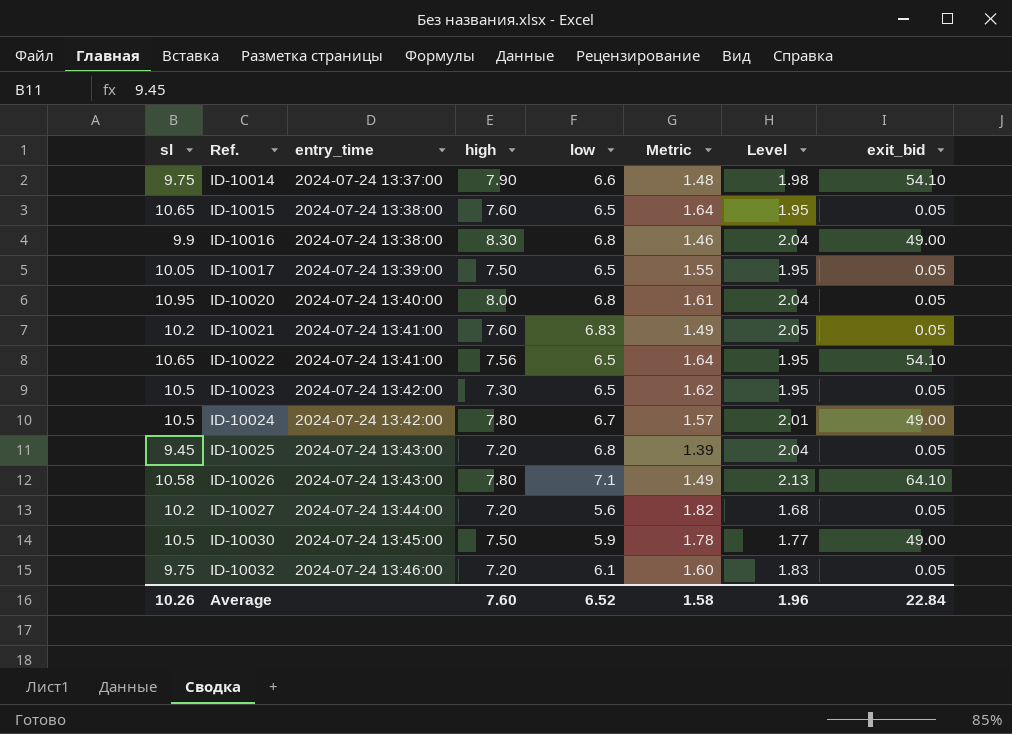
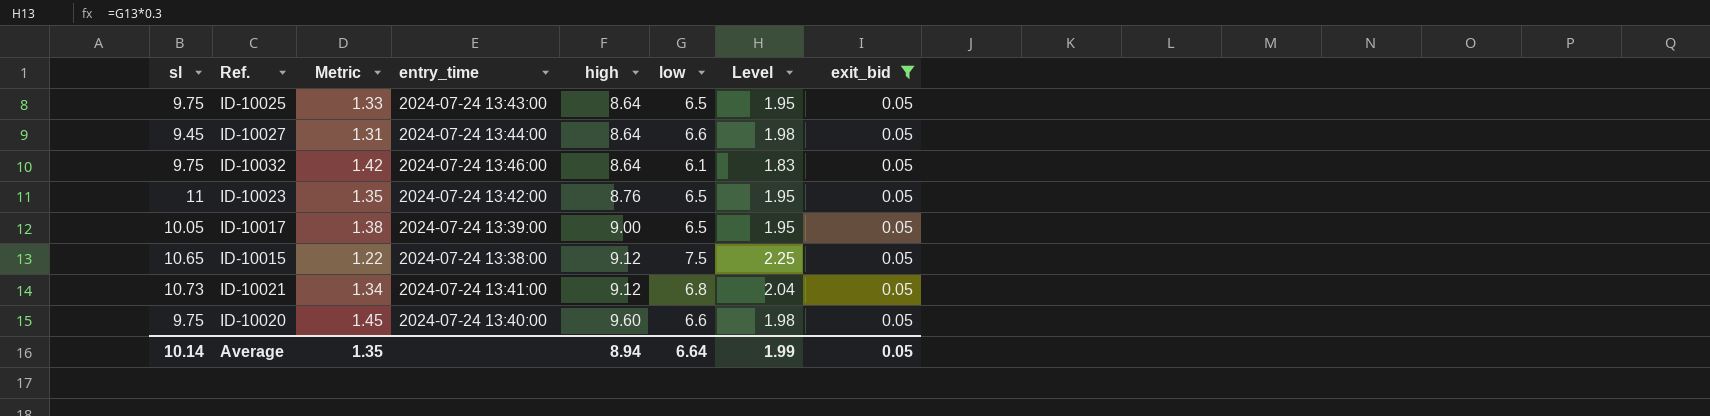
filter: none -> exit_bid = 0.05
row order: Ref. ascending -> high ascending
column Metric | formula: [sl] / [low] -> [high] / [low]
column Metric | position: 6 -> 3
ID-10025 | sl: 9.45 -> 9.75
ID-10025 | high: 7.20 -> 8.64
ID-10025 | low: 6.8 -> 6.5
ID-10025 | Level: 2.04 -> 1.95
ID-10027 | sl: 10.2 -> 9.45
ID-10027 | high: 7.20 -> 8.64
ID-10027 | low: 5.6 -> 6.6
ID-10027 | Level: 1.68 -> 1.98
ID-10032 | high: 7.20 -> 8.64
ID-10023 | sl: 10.5 -> 11
ID-10023 | high: 7.30 -> 8.76
ID-10017 | high: 7.50 -> 9.00
ID-10015 | high: 7.60 -> 9.12
ID-10015 | low: 6.5 -> 7.5
ID-10015 | Level: 1.95 -> 2.25
ID-10021 | sl: 10.2 -> 10.73
ID-10021 | high: 7.60 -> 9.12
ID-10021 | low: 6.83 -> 6.8
ID-10021 | Level: 2.05 -> 2.04
ID-10020 | sl: 10.95 -> 9.75
ID-10020 | high: 8.00 -> 9.60
ID-10020 | low: 6.8 -> 6.6
ID-10020 | Level: 2.04 -> 1.98
Average | sl: 10.26 -> 10.14
Average | Metric: 1.58 -> 1.35
Average | high: 7.60 -> 8.94
Average | low: 6.52 -> 6.64
Average | Level: 1.96 -> 1.99
Average | exit_bid: 22.84 -> 0.05

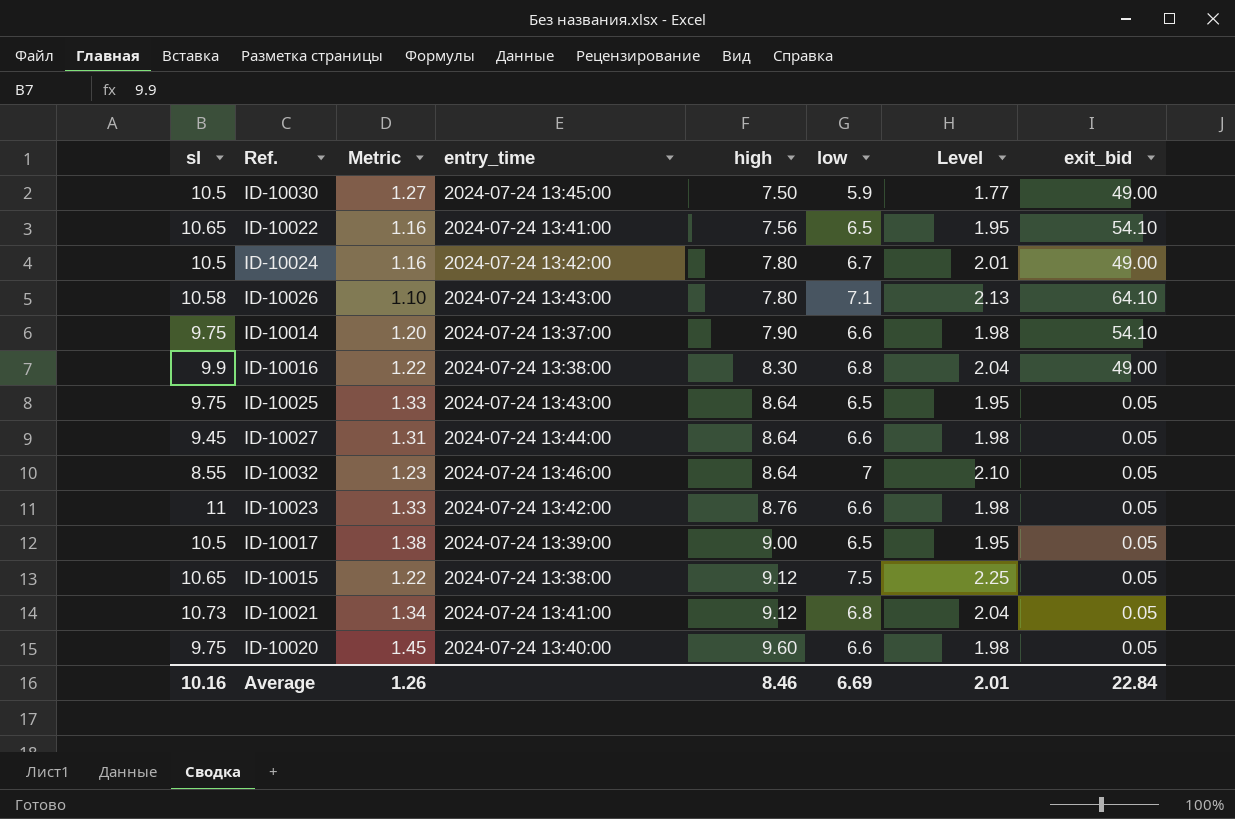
filter: exit_bid = 0.05 -> none
ID-10032 | sl: 9.75 -> 8.55
ID-10032 | Metric: 1.42 -> 1.23
ID-10032 | low: 6.1 -> 7
ID-10032 | Level: 1.83 -> 2.10
ID-10023 | Metric: 1.35 -> 1.33
ID-10023 | low: 6.5 -> 6.6
ID-10023 | Level: 1.95 -> 1.98
ID-10017 | sl: 10.05 -> 10.5
Average | sl: 10.14 -> 10.16
Average | Metric: 1.35 -> 1.26
Average | high: 8.94 -> 8.46
Average | low: 6.64 -> 6.69
Average | Level: 1.99 -> 2.01
Average | exit_bid: 0.05 -> 22.84

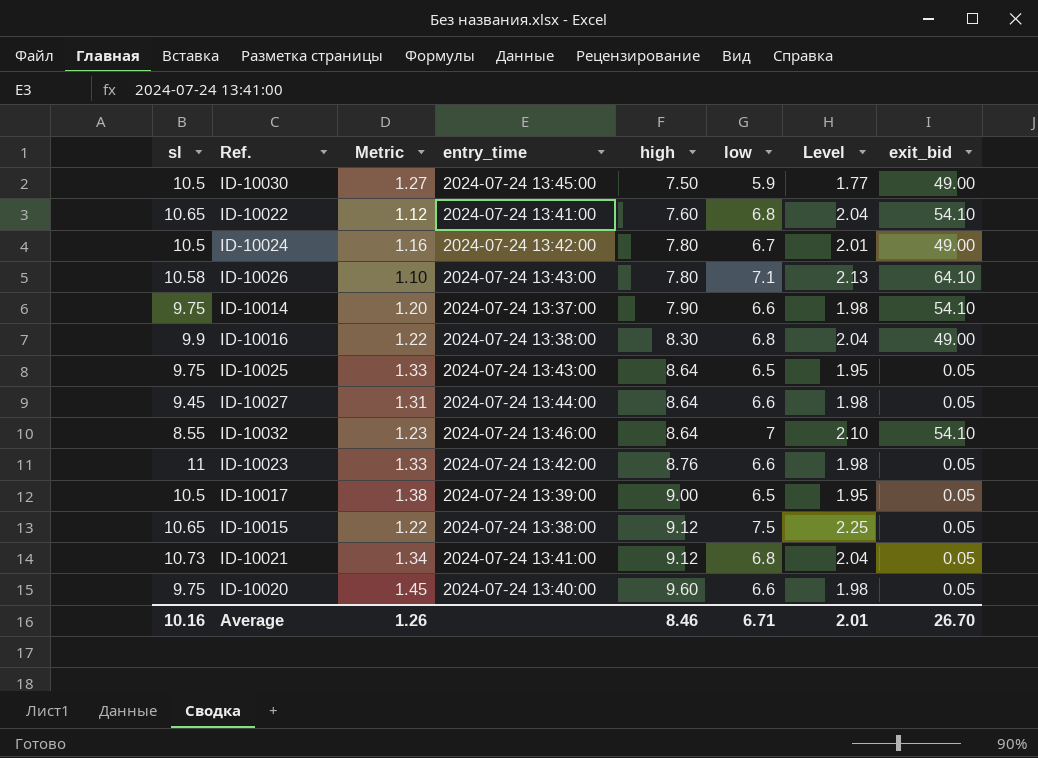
ID-10022 | Metric: 1.16 -> 1.12
ID-10022 | high: 7.56 -> 7.60
ID-10022 | low: 6.5 -> 6.8
ID-10022 | Level: 1.95 -> 2.04
ID-10032 | exit_bid: 0.05 -> 54.10
Average | low: 6.69 -> 6.71
Average | exit_bid: 22.84 -> 26.70

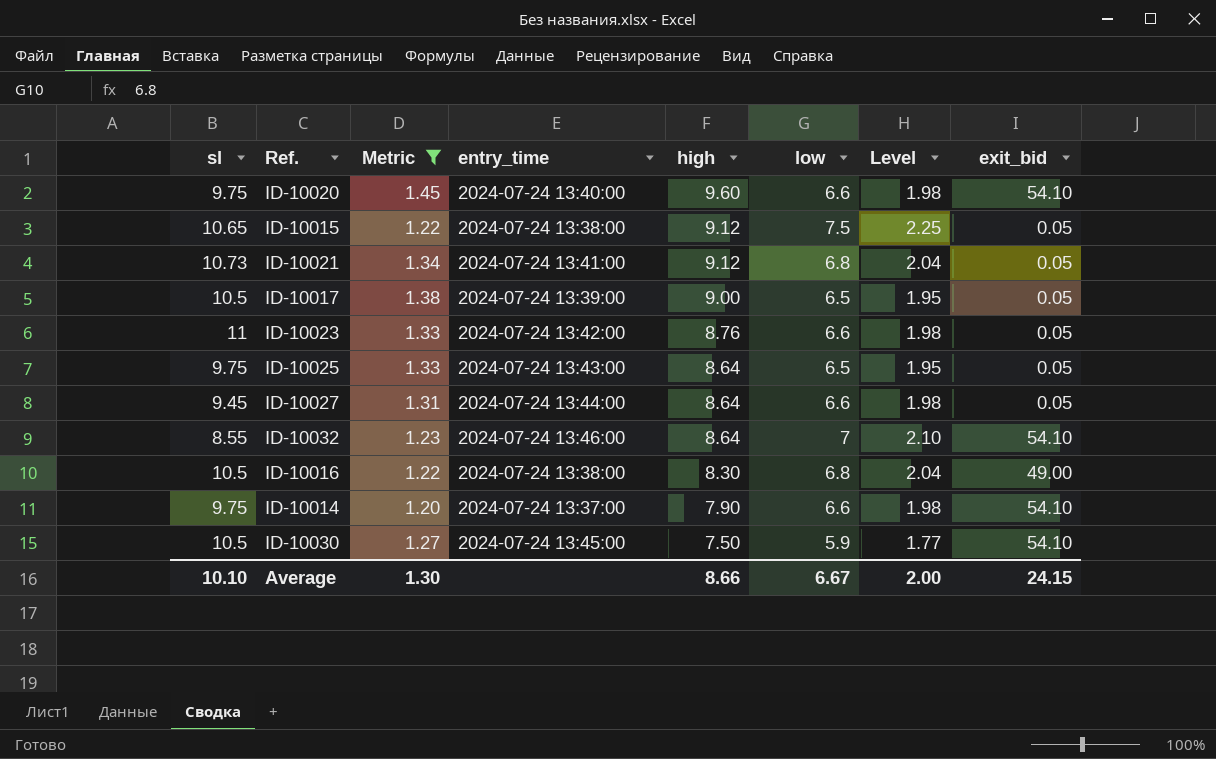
filter: none -> Metric >= 1.20
row order: high ascending -> high descending
ID-10020 | exit_bid: 0.05 -> 54.10
ID-10016 | sl: 9.9 -> 10.5
ID-10030 | exit_bid: 49.00 -> 54.10
Average | sl: 10.16 -> 10.10
Average | Metric: 1.26 -> 1.30
Average | high: 8.46 -> 8.66
Average | low: 6.71 -> 6.67
Average | Level: 2.01 -> 2.00
Average | exit_bid: 26.70 -> 24.15

